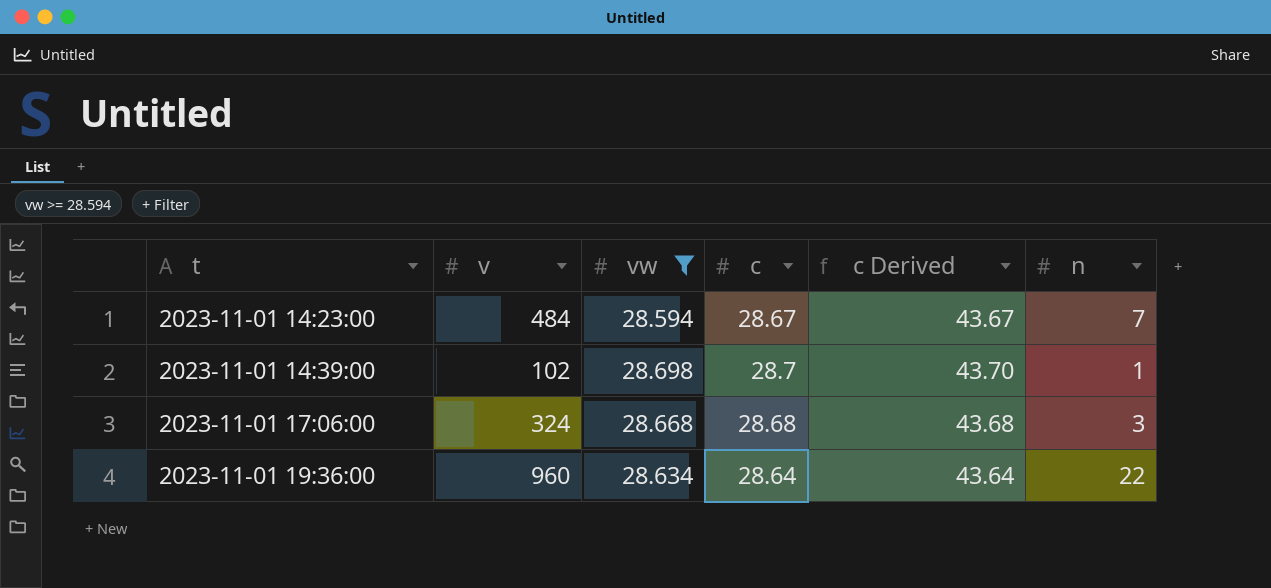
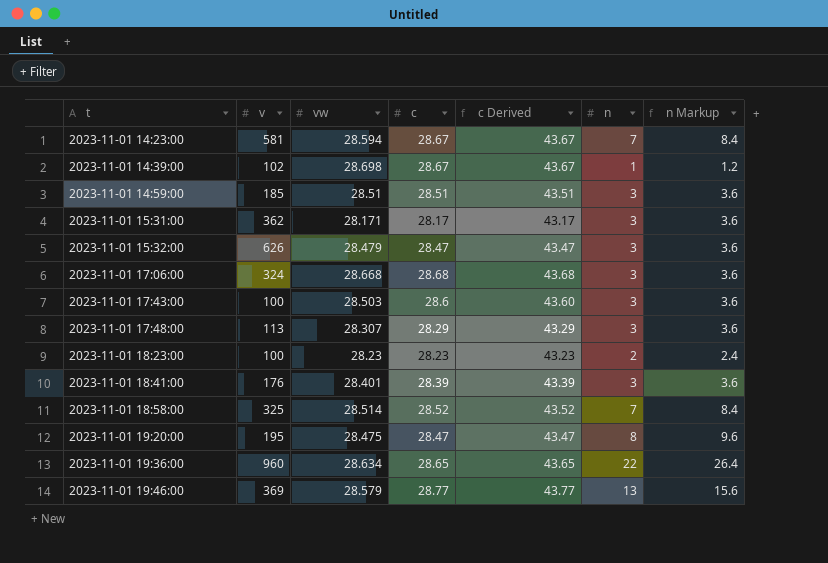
filter: vw >= 28.594 -> none
column n Markup | formula: none -> [n] * 1.2
2023-11-01 14:23:00 | v: 484 -> 581
2023-11-01 14:39:00 | c: 28.7 -> 28.67
2023-11-01 14:39:00 | c Derived: 43.70 -> 43.67
2023-11-01 19:36:00 | c: 28.64 -> 28.65
2023-11-01 19:36:00 | c Derived: 43.64 -> 43.65

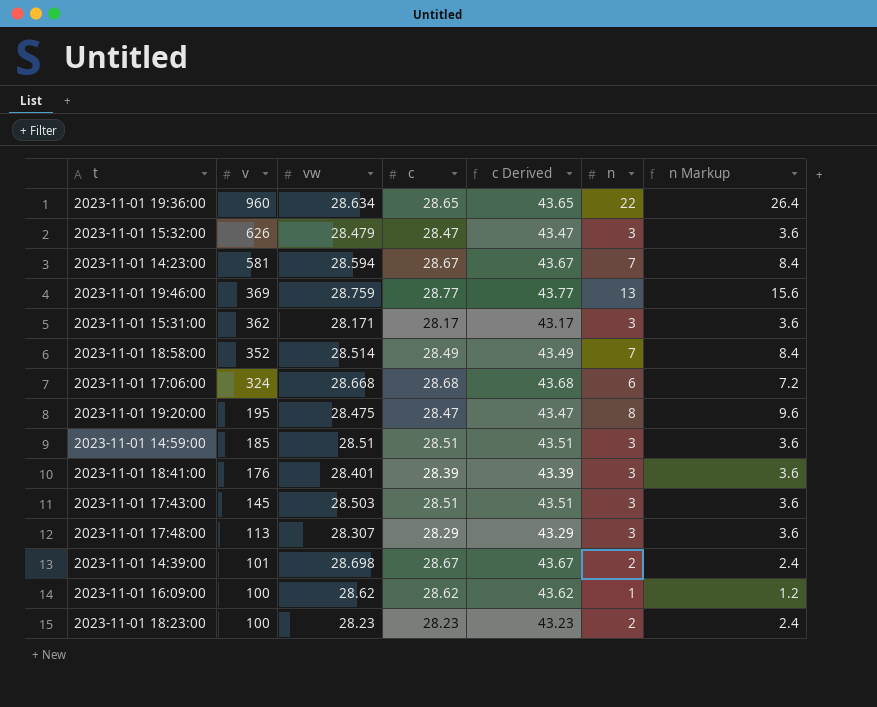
row order: t ascending -> v descending
2023-11-01 19:46:00 | vw: 28.579 -> 28.759
2023-11-01 18:58:00 | v: 325 -> 352
2023-11-01 18:58:00 | c: 28.52 -> 28.49
2023-11-01 18:58:00 | c Derived: 43.52 -> 43.49
2023-11-01 17:06:00 | n: 3 -> 6
2023-11-01 17:06:00 | n Markup: 3.6 -> 7.2
2023-11-01 17:43:00 | v: 100 -> 145
2023-11-01 17:43:00 | c: 28.6 -> 28.51
2023-11-01 17:43:00 | c Derived: 43.60 -> 43.51
2023-11-01 14:39:00 | v: 102 -> 101
2023-11-01 14:39:00 | n: 1 -> 2
2023-11-01 14:39:00 | n Markup: 1.2 -> 2.4
row 2023-11-01 16:09:00: none -> 100 | 28.62 | 28.62 | 43.62 | 1 | 1.2

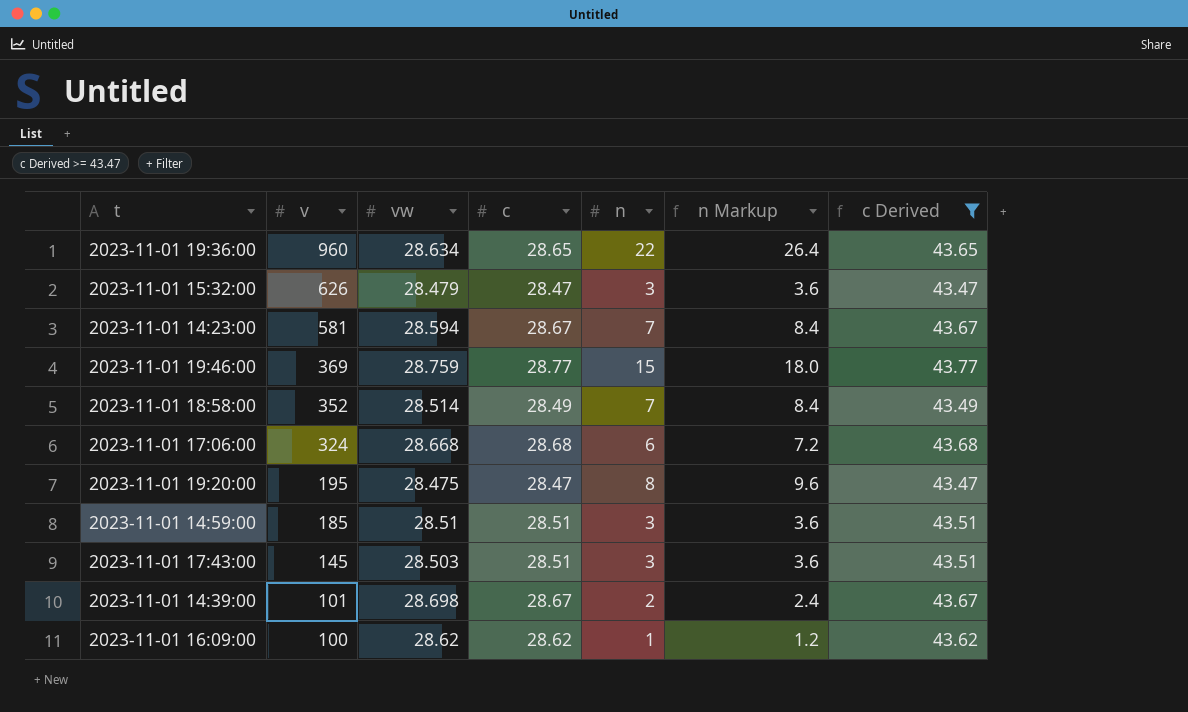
filter: none -> c Derived >= 43.47
column c Derived | position: 5 -> 7
2023-11-01 19:46:00 | n: 13 -> 15
2023-11-01 19:46:00 | n Markup: 15.6 -> 18.0

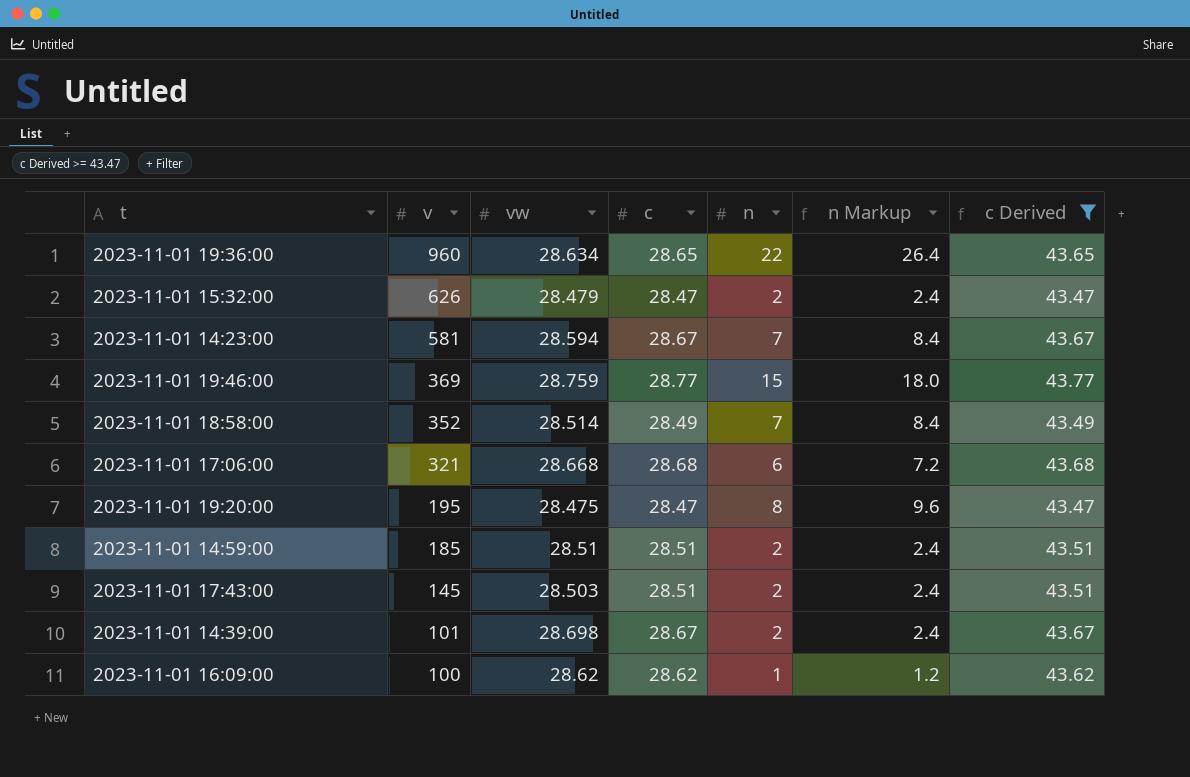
2023-11-01 15:32:00 | n: 3 -> 2
2023-11-01 15:32:00 | n Markup: 3.6 -> 2.4
2023-11-01 17:06:00 | v: 324 -> 321
2023-11-01 14:59:00 | n: 3 -> 2
2023-11-01 14:59:00 | n Markup: 3.6 -> 2.4
2023-11-01 17:43:00 | n: 3 -> 2
2023-11-01 17:43:00 | n Markup: 3.6 -> 2.4

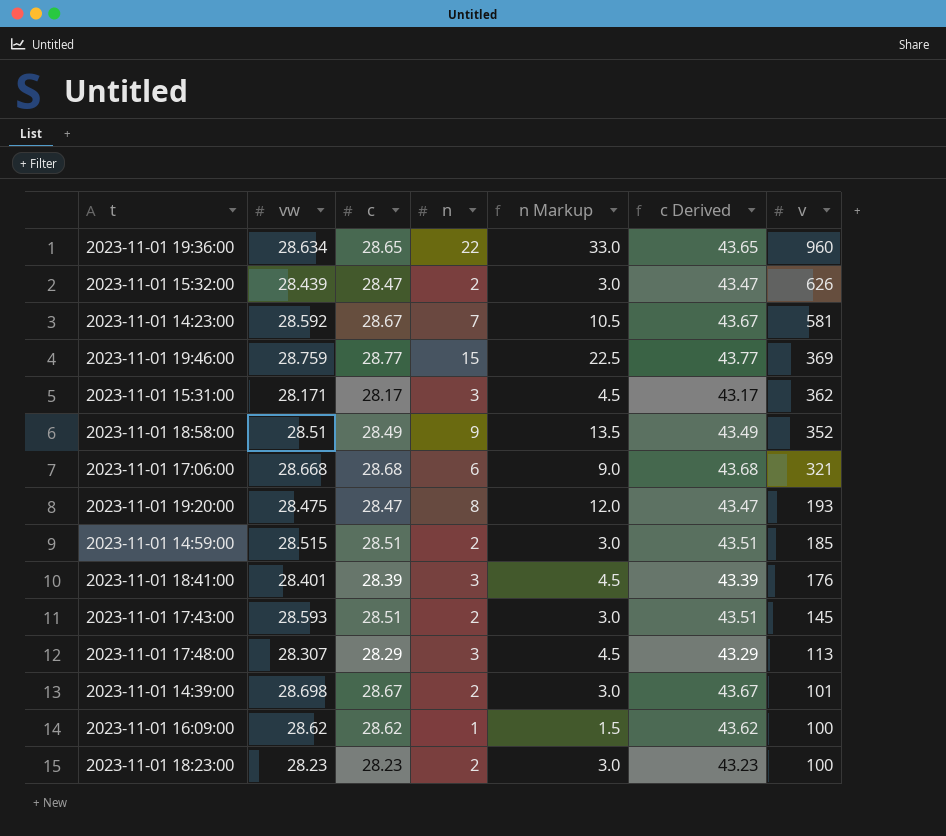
filter: c Derived >= 43.47 -> none
column n Markup | formula: [n] * 1.2 -> [n] * 1.5
column v | position: 2 -> 7
2023-11-01 15:32:00 | vw: 28.479 -> 28.439
2023-11-01 14:23:00 | vw: 28.594 -> 28.592
2023-11-01 18:58:00 | vw: 28.514 -> 28.51
2023-11-01 18:58:00 | n: 7 -> 9
2023-11-01 19:20:00 | v: 195 -> 193
2023-11-01 14:59:00 | vw: 28.51 -> 28.515
2023-11-01 17:43:00 | vw: 28.503 -> 28.593

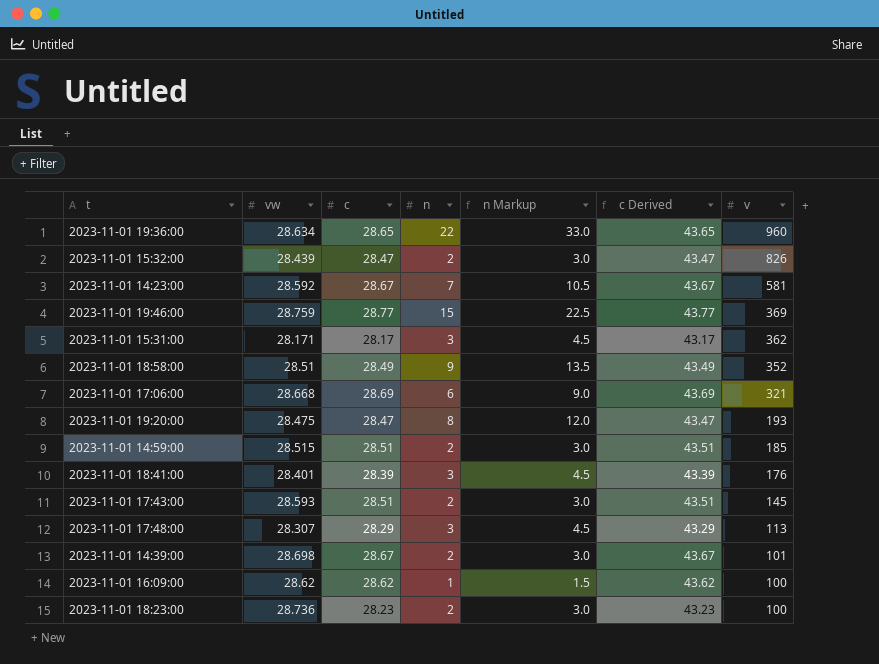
2023-11-01 15:32:00 | v: 626 -> 826
2023-11-01 17:06:00 | c: 28.68 -> 28.69
2023-11-01 17:06:00 | c Derived: 43.68 -> 43.69
2023-11-01 18:23:00 | vw: 28.23 -> 28.736

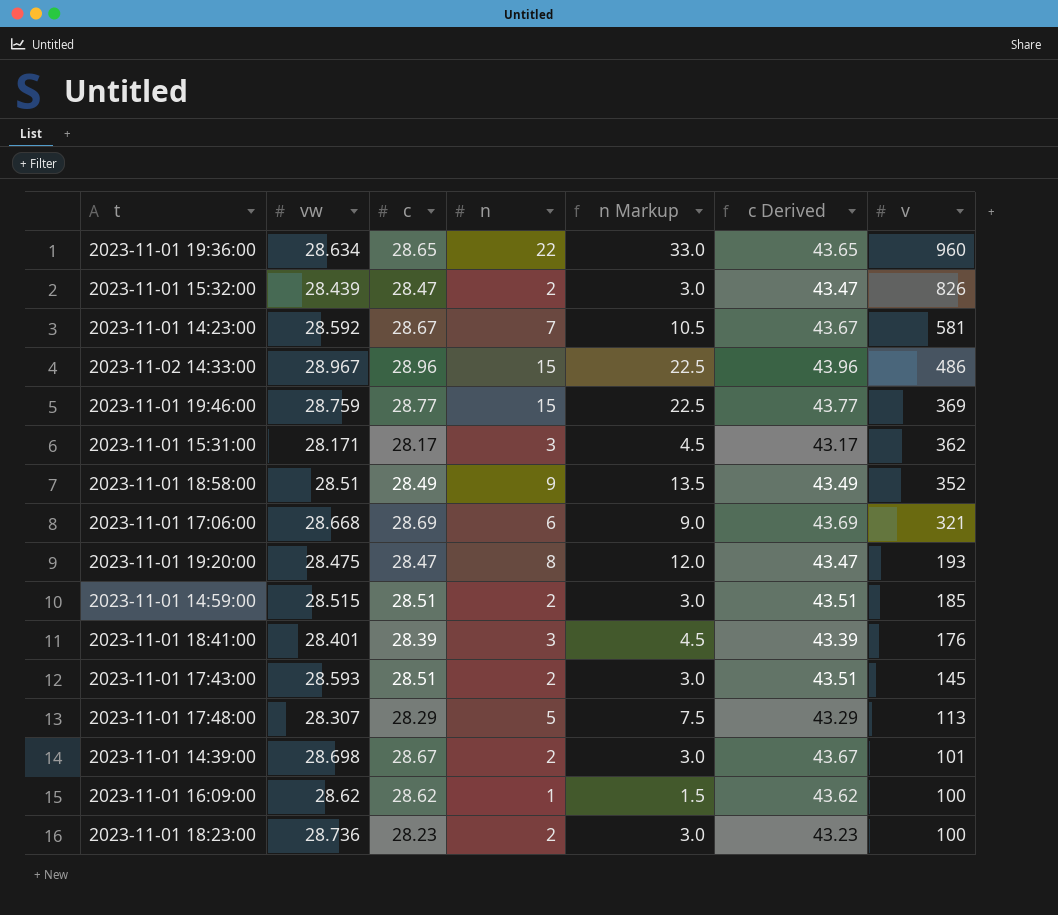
row 2023-11-02 14:33:00: none -> 28.967 | 28.96 | 15 | 22.5 | 43.96 | 486
2023-11-01 17:48:00 | n: 3 -> 5
2023-11-01 17:48:00 | n Markup: 4.5 -> 7.5

